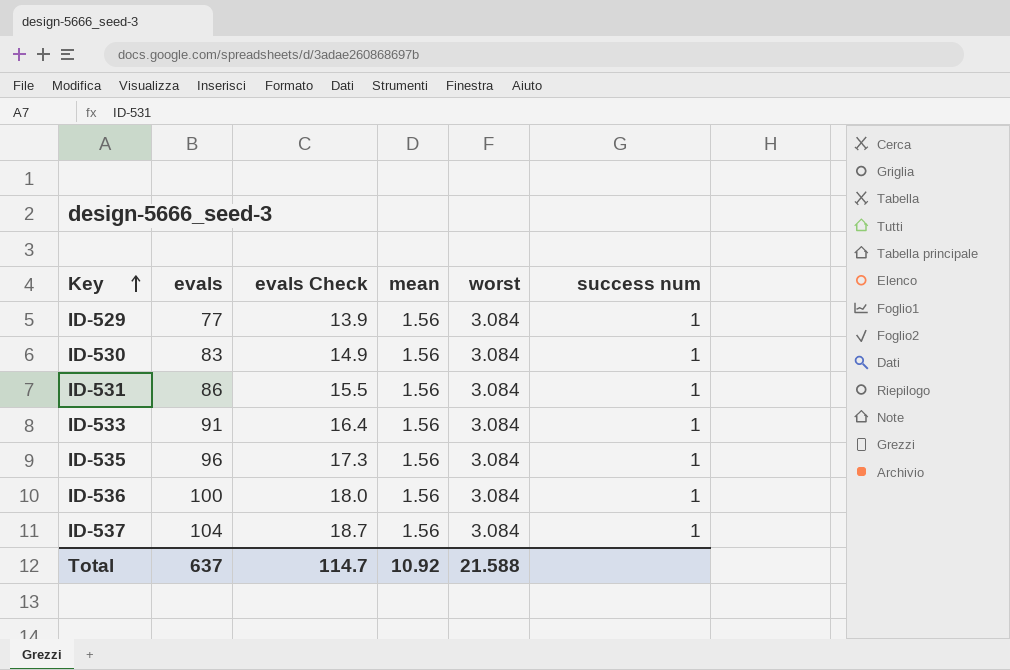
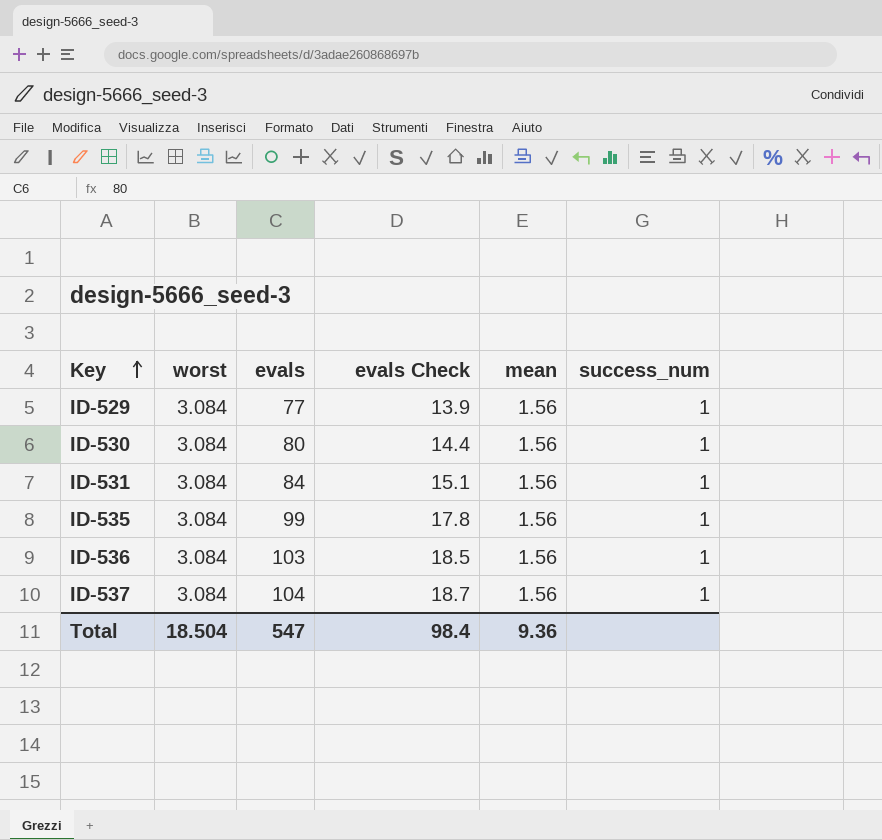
column worst | position: 5 -> 2
column name: success num -> success_num
row ID-533: 91 | 16.4 | 1.56 | 3.084 | 1 -> none
ID-530 | evals: 83 -> 80
ID-530 | evals Check: 14.9 -> 14.4
ID-531 | evals: 86 -> 84
ID-531 | evals Check: 15.5 -> 15.1
ID-535 | evals: 96 -> 99
ID-535 | evals Check: 17.3 -> 17.8
ID-536 | evals: 100 -> 103
ID-536 | evals Check: 18.0 -> 18.5
Total | worst: 21.588 -> 18.504
Total | evals: 637 -> 547
Total | evals Check: 114.7 -> 98.4
Total | mean: 10.92 -> 9.36

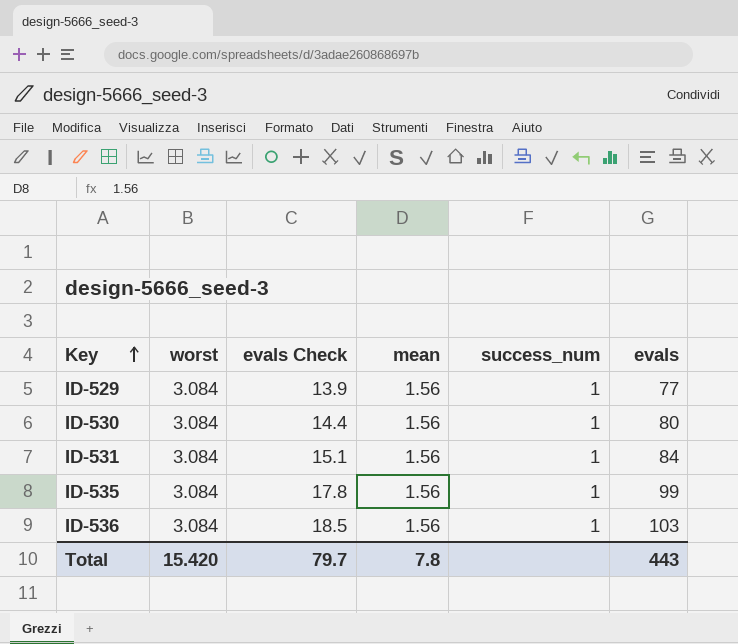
column evals | position: 3 -> 6
row ID-537: 3.084 | 104 | 18.7 | 1.56 | 1 -> none
Total | worst: 18.504 -> 15.420
Total | evals Check: 98.4 -> 79.7
Total | mean: 9.36 -> 7.8
Total | evals: 547 -> 443

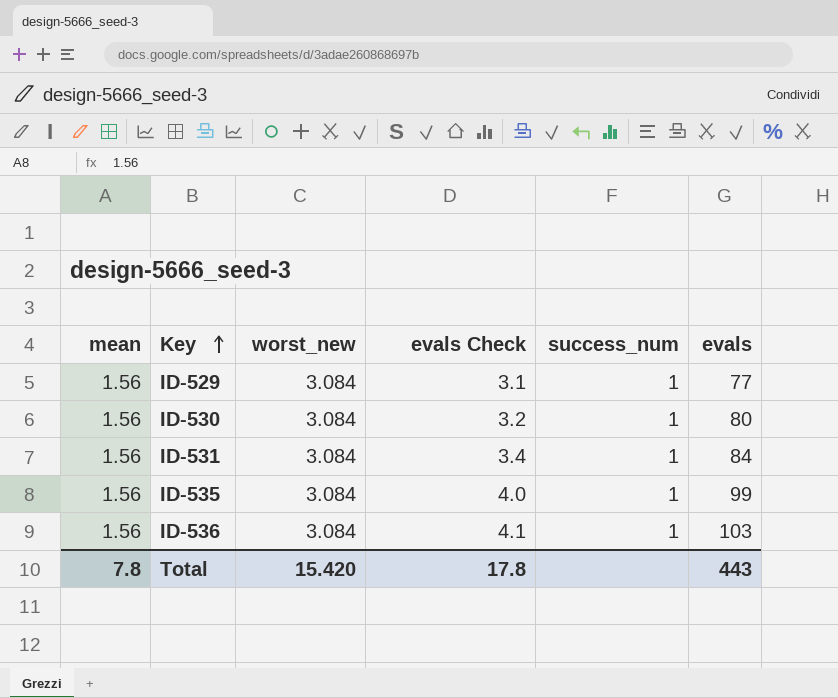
column mean | position: 4 -> 1
column name: worst -> worst_new
column evals Check | formula: [evals] * 0.18 -> [evals] * 0.04
Total | evals Check: 79.7 -> 17.8

